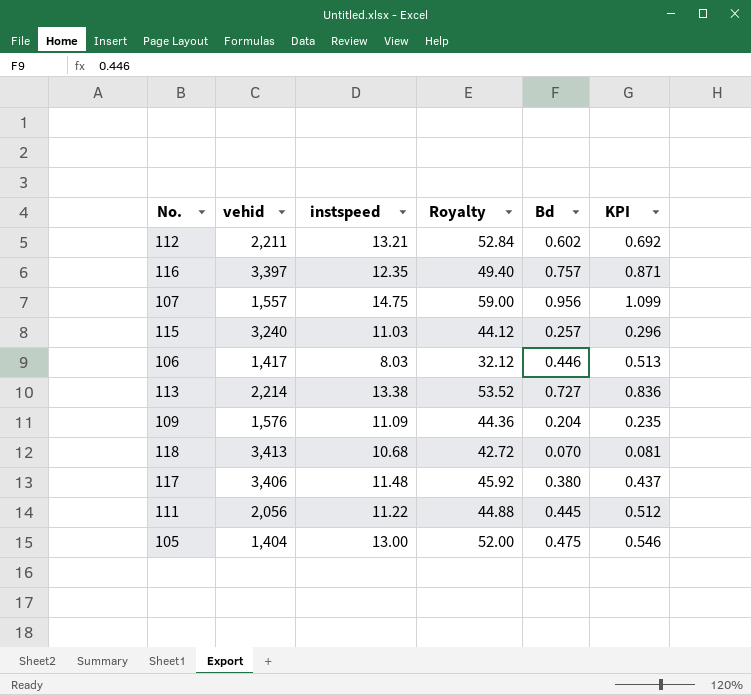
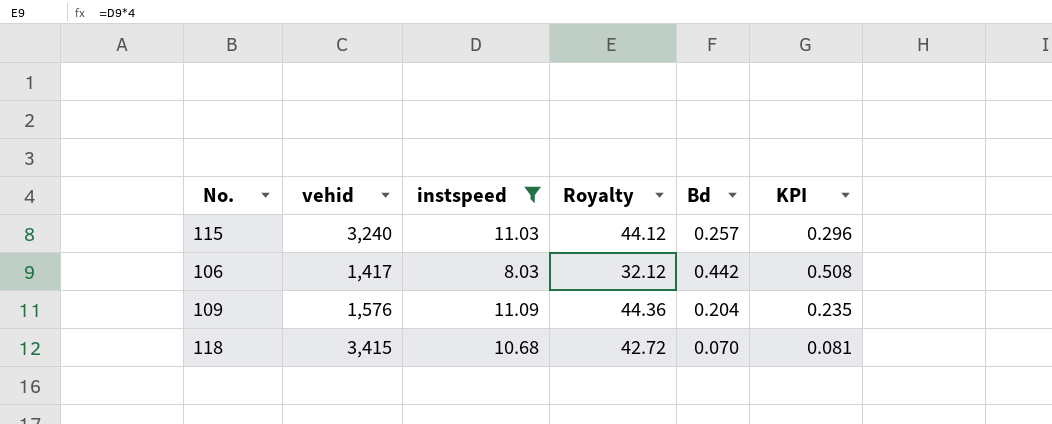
filter: none -> instspeed <= 11.09
106 | Bd: 0.446 -> 0.442
106 | KPI: 0.513 -> 0.508
118 | vehid: 3,413 -> 3,415

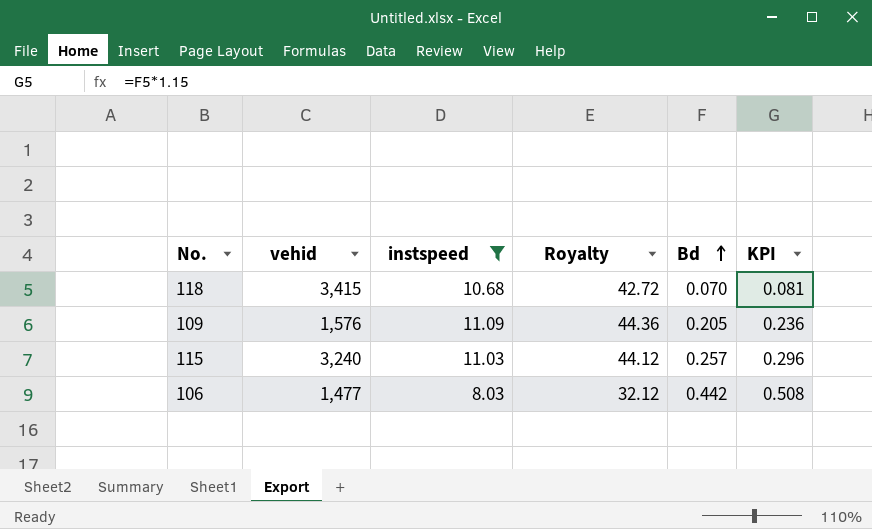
row order: none -> Bd ascending
109 | Bd: 0.204 -> 0.205
109 | KPI: 0.235 -> 0.236
106 | vehid: 1,417 -> 1,477

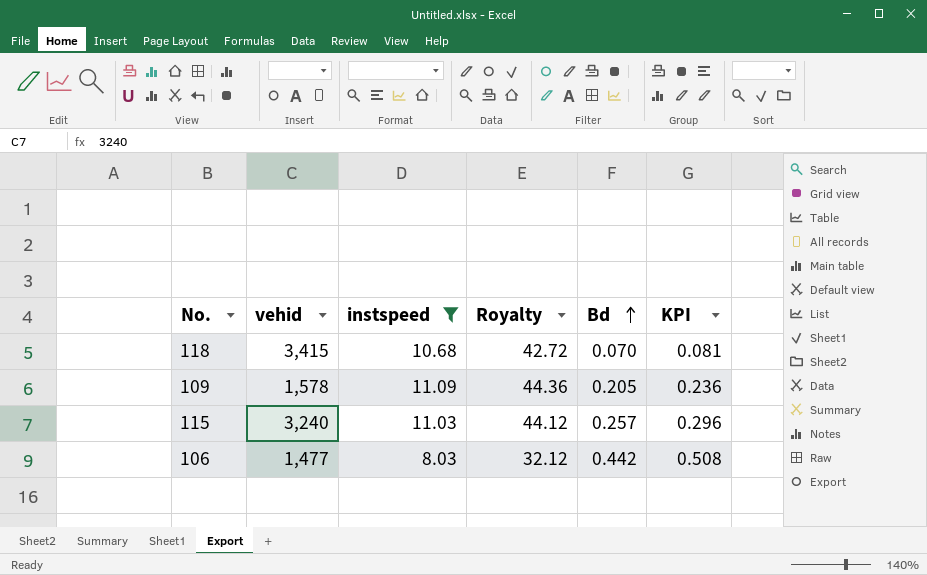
109 | vehid: 1,576 -> 1,578

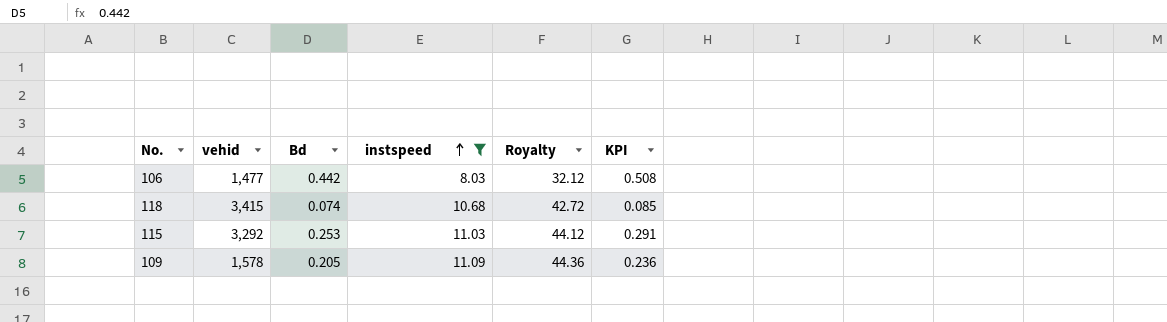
row order: Bd ascending -> instspeed ascending
column Bd | position: 5 -> 3
118 | Bd: 0.070 -> 0.074
118 | KPI: 0.081 -> 0.085
115 | vehid: 3,240 -> 3,292
115 | Bd: 0.257 -> 0.253
115 | KPI: 0.296 -> 0.291

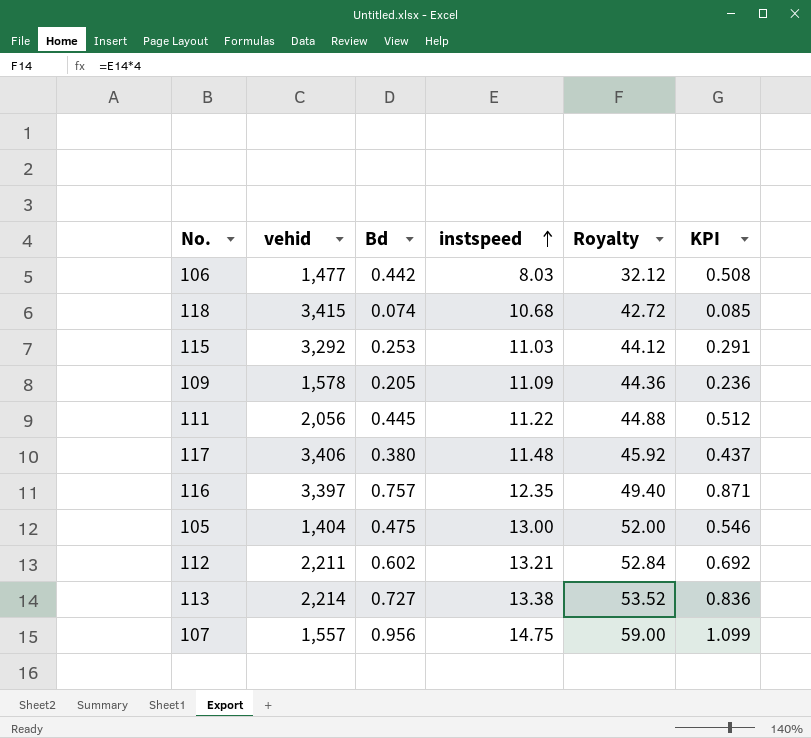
filter: instspeed <= 11.09 -> none

